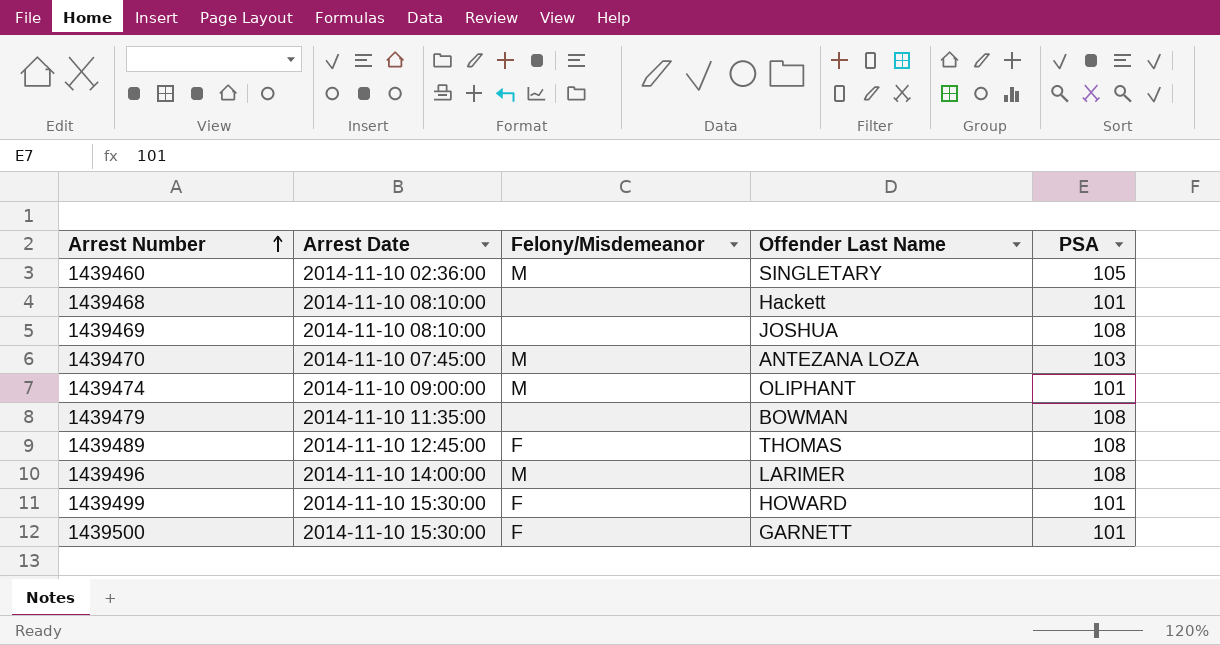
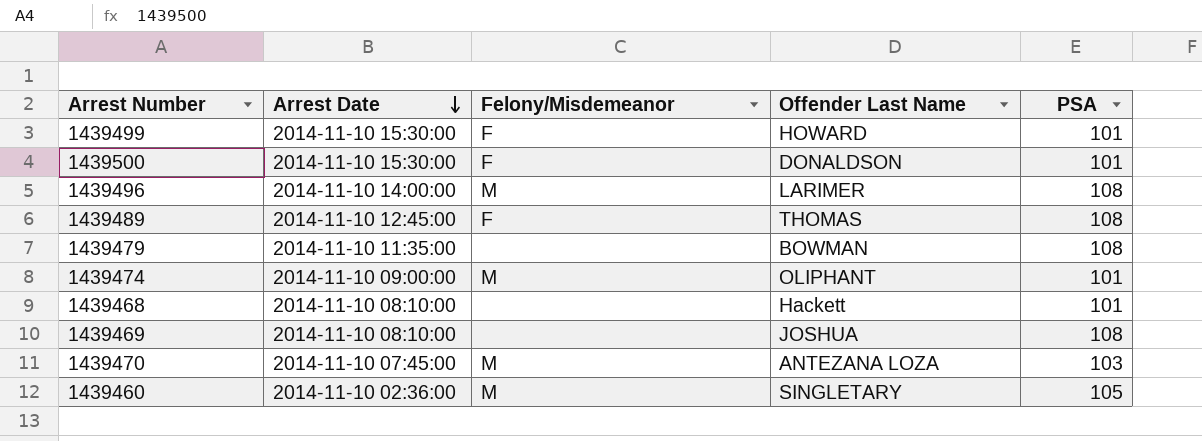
row order: Arrest Number ascending -> Arrest Date descending
1439500 | Offender Last Name: GARNETT -> DONALDSON

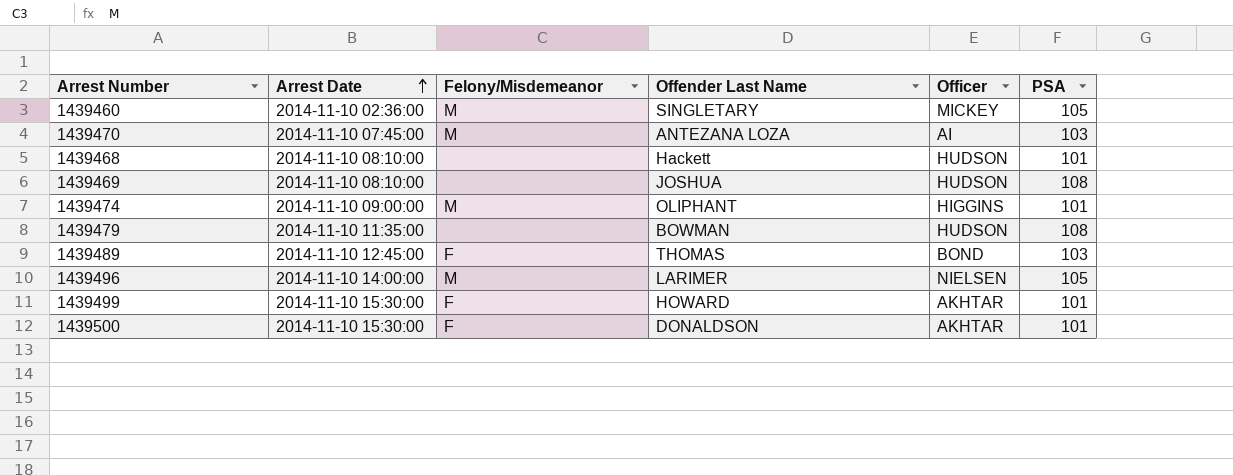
row order: Arrest Date descending -> Arrest Date ascending
column Officer | position: none -> 5
1439489 | PSA: 108 -> 103
1439496 | PSA: 108 -> 105

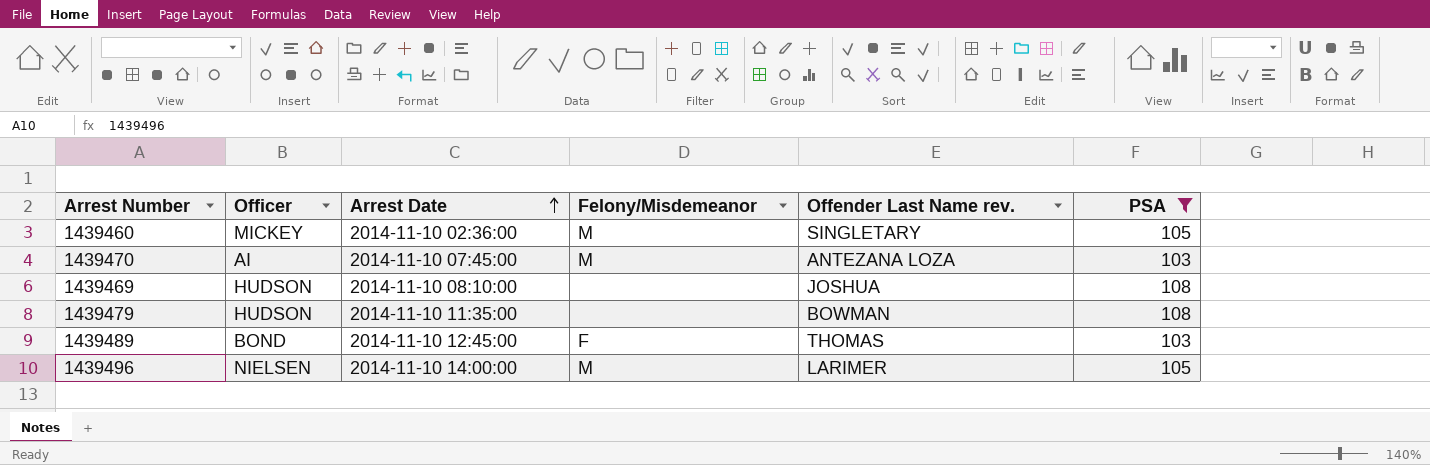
filter: none -> PSA != 101
column Officer | position: 5 -> 2
column name: Offender Last Name -> Offender Last Name rev.

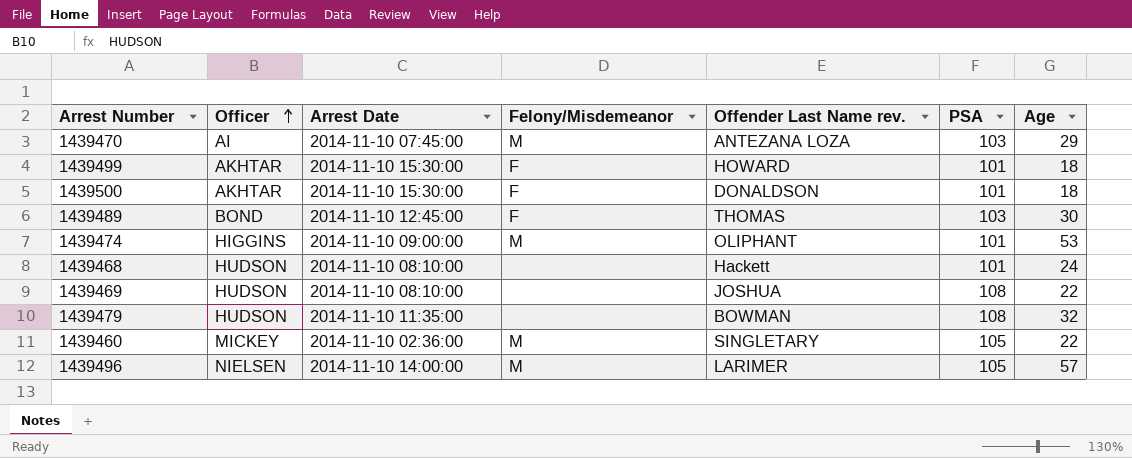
filter: PSA != 101 -> none
row order: Arrest Date ascending -> Officer ascending
column Age | position: none -> 7

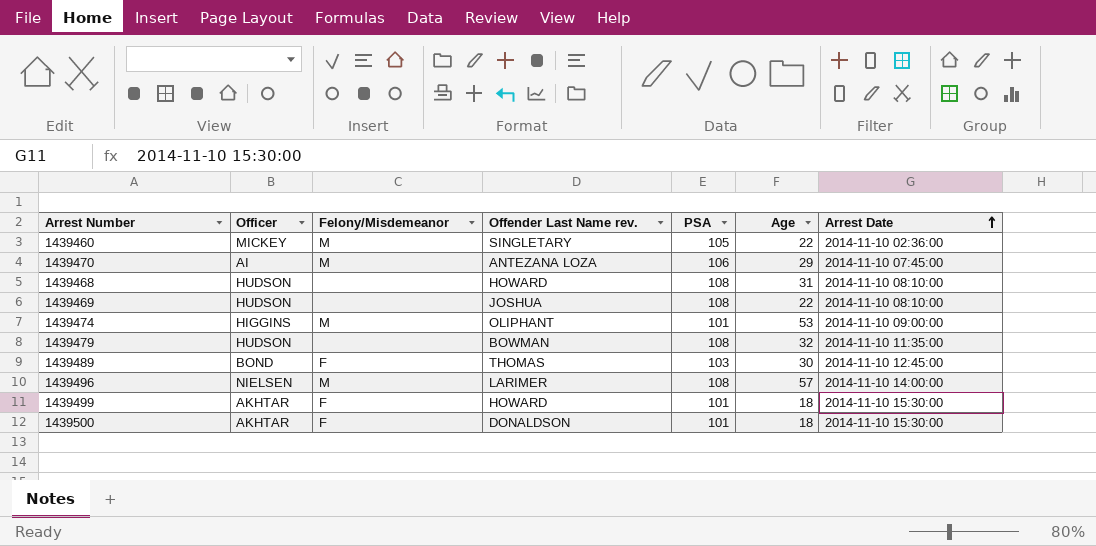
row order: Officer ascending -> Arrest Date ascending
column Arrest Date | position: 3 -> 7
1439470 | PSA: 103 -> 106
1439468 | Offender Last Name rev.: Hackett -> HOWARD
1439468 | PSA: 101 -> 108
1439468 | Age: 24 -> 31
1439496 | PSA: 105 -> 108

